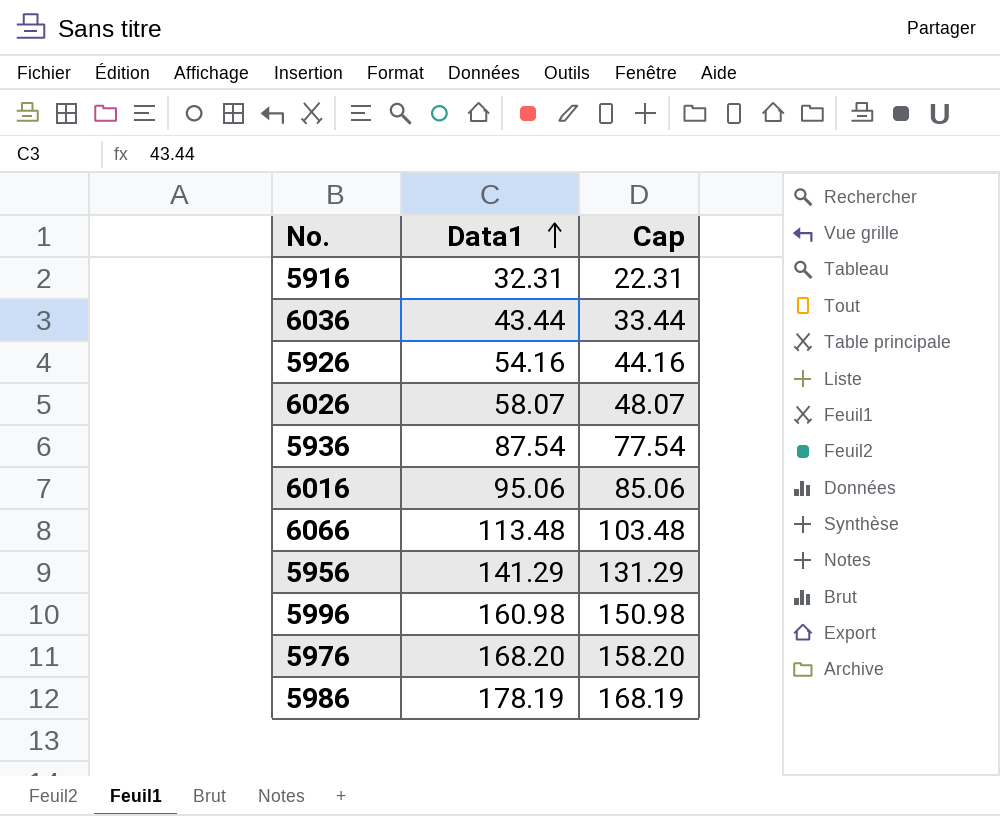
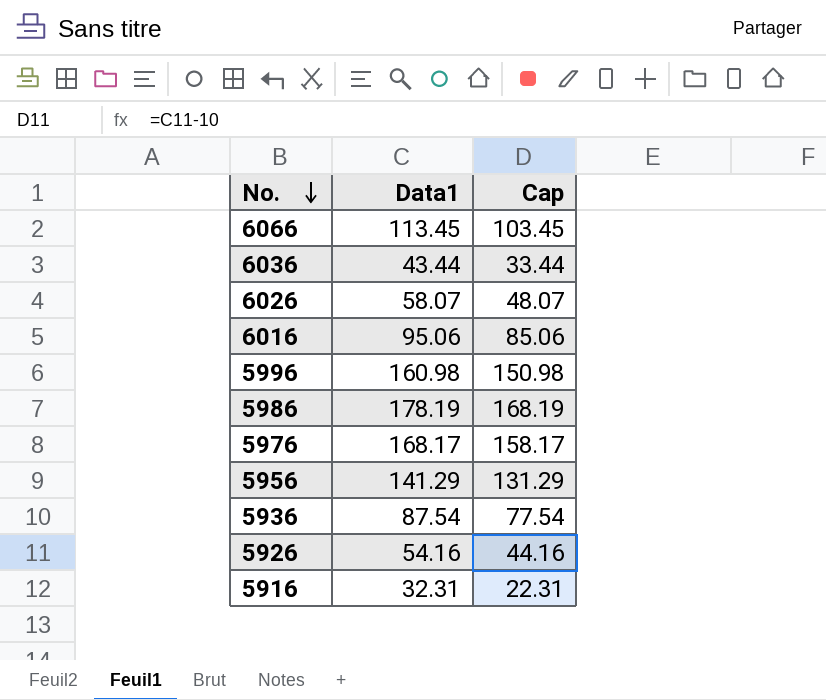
row order: Data1 ascending -> No. descending
6066 | Data1: 113.48 -> 113.45
6066 | Cap: 103.48 -> 103.45
5976 | Data1: 168.20 -> 168.17
5976 | Cap: 158.20 -> 158.17

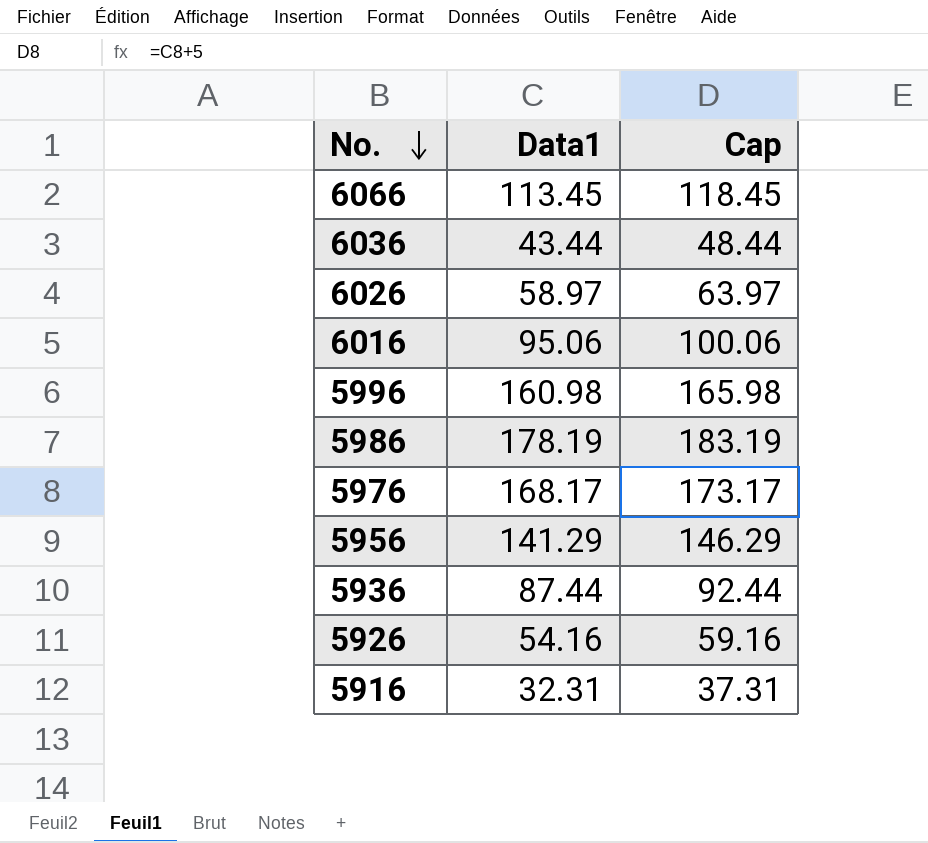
column Cap | formula: [Data1] - 10 -> [Data1] + 5
6026 | Data1: 58.07 -> 58.97
5936 | Data1: 87.54 -> 87.44

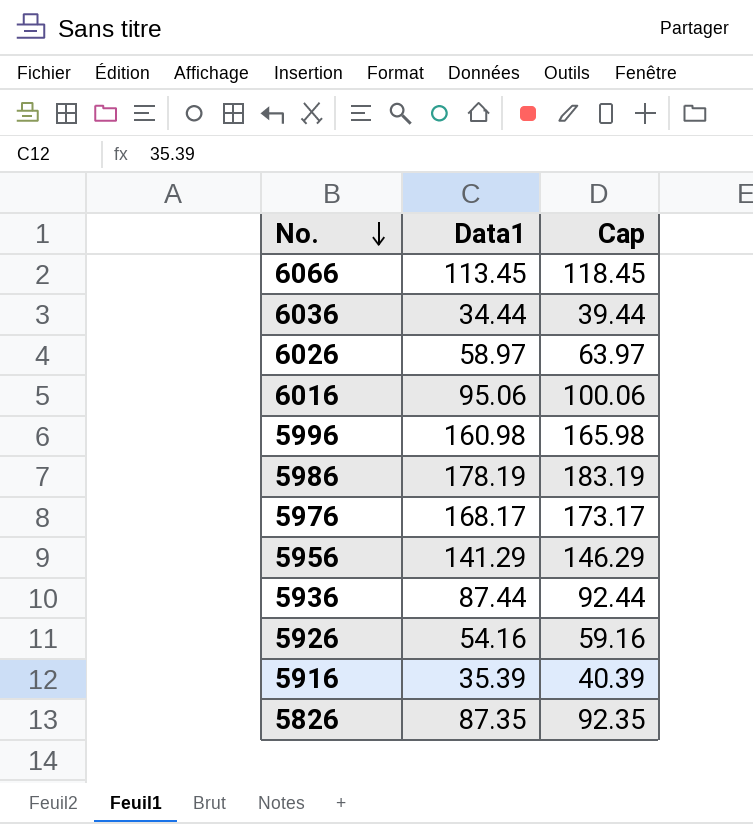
6036 | Data1: 43.44 -> 34.44
6036 | Cap: 48.44 -> 39.44
5916 | Data1: 32.31 -> 35.39
5916 | Cap: 37.31 -> 40.39
row 5826: none -> 87.35 | 92.35

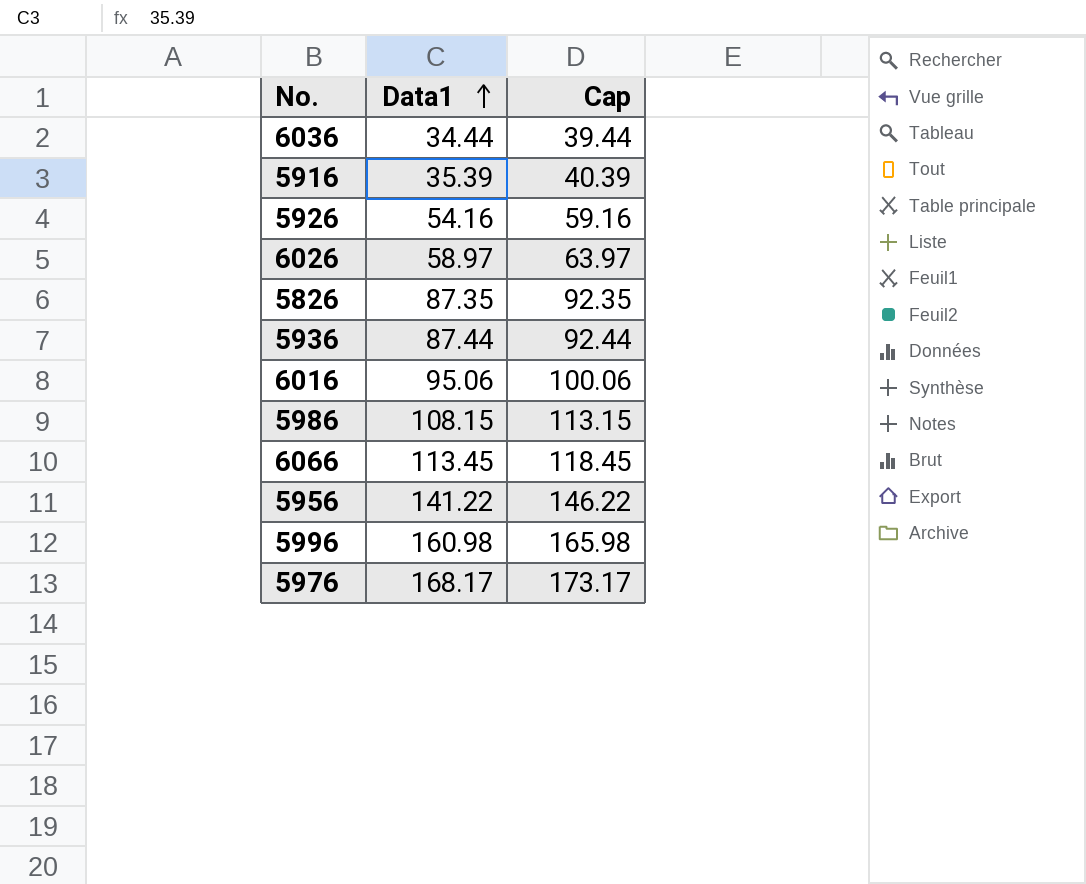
row order: No. descending -> Data1 ascending
5986 | Data1: 178.19 -> 108.15
5986 | Cap: 183.19 -> 113.15
5956 | Data1: 141.29 -> 141.22
5956 | Cap: 146.29 -> 146.22

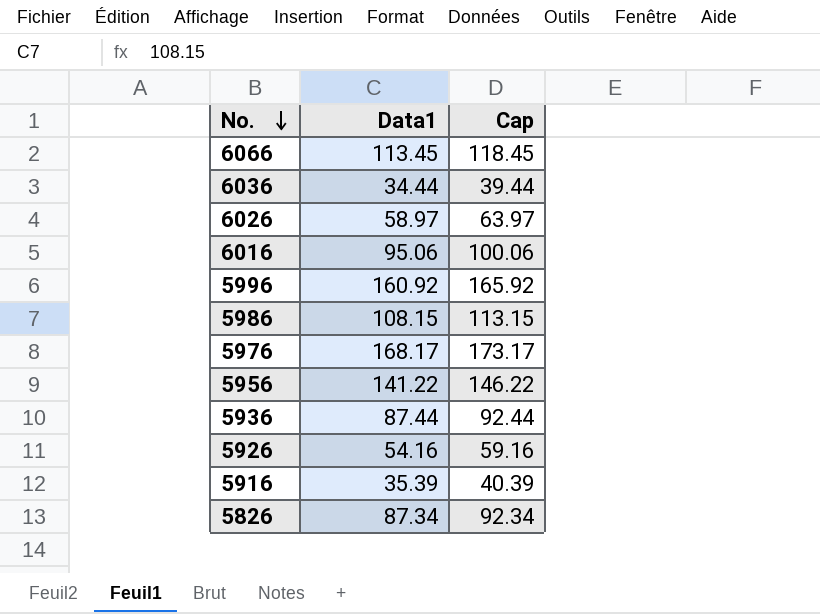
row order: Data1 ascending -> No. descending
5996 | Data1: 160.98 -> 160.92
5996 | Cap: 165.98 -> 165.92
5826 | Data1: 87.35 -> 87.34
5826 | Cap: 92.35 -> 92.34

